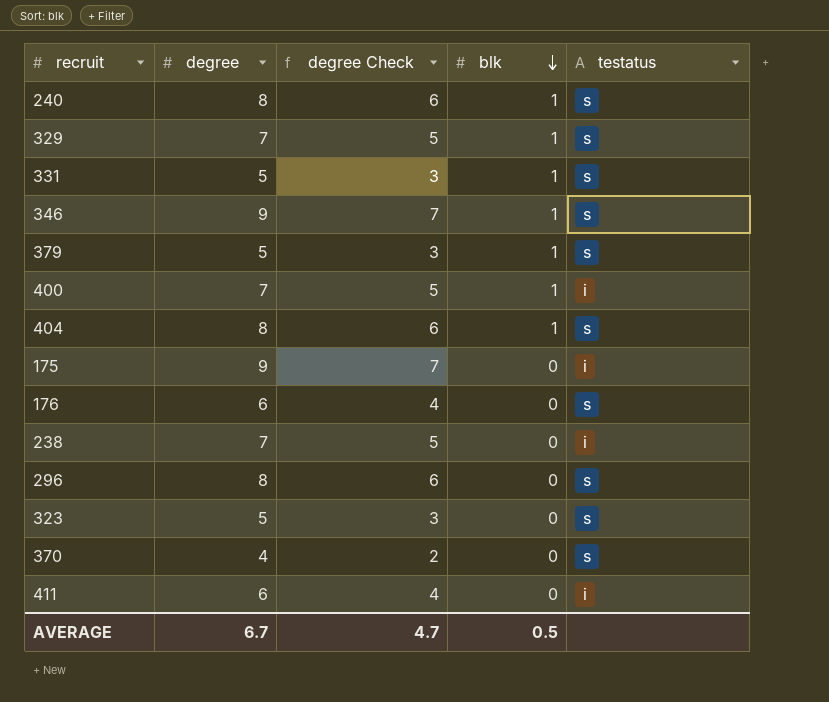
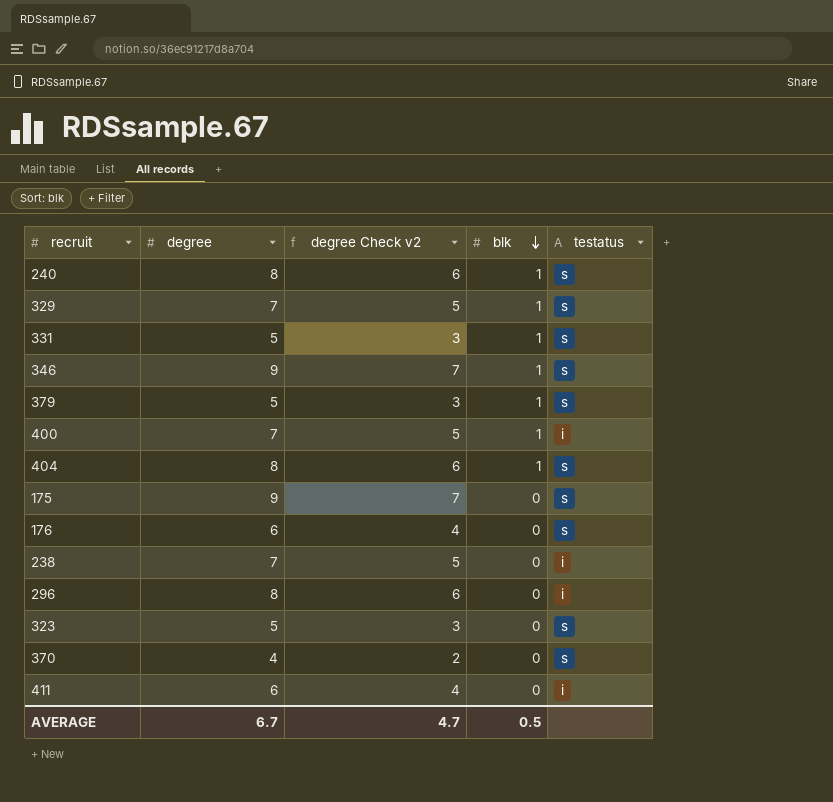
column name: degree Check -> degree Check v2
175 | testatus: i -> s
296 | testatus: s -> i

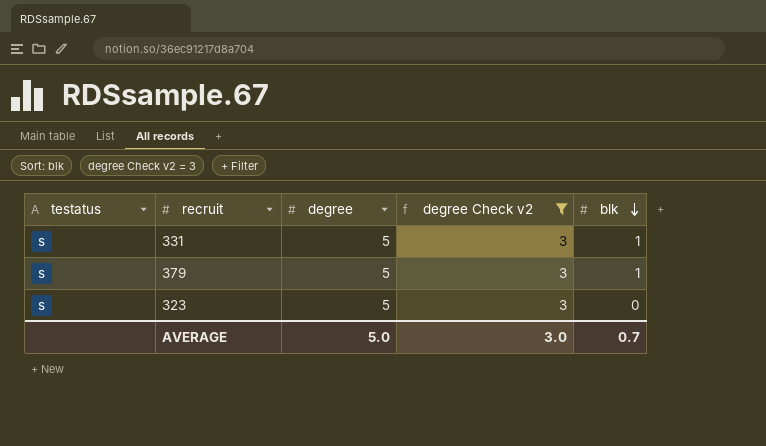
filter: none -> degree Check v2 = 3
column testatus | position: 5 -> 1
AVERAGE | degree: 6.7 -> 5.0
AVERAGE | degree Check v2: 4.7 -> 3.0
AVERAGE | blk: 0.5 -> 0.7

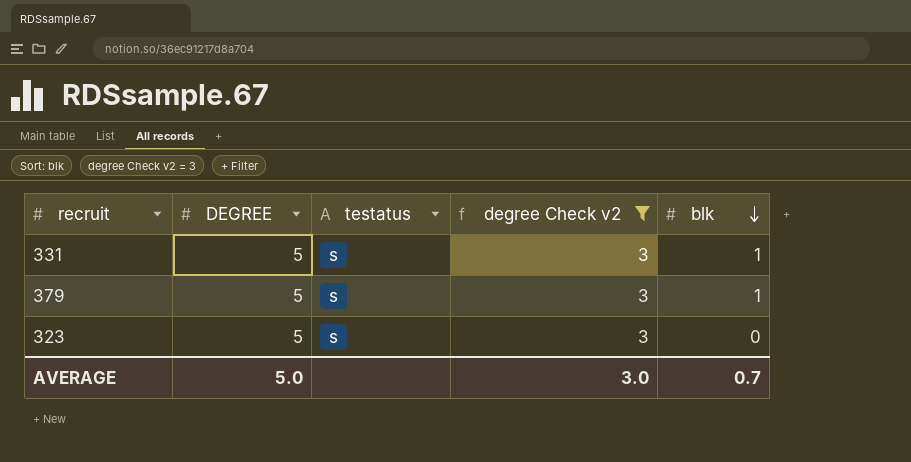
column name: degree -> DEGREE
column testatus | position: 1 -> 3

